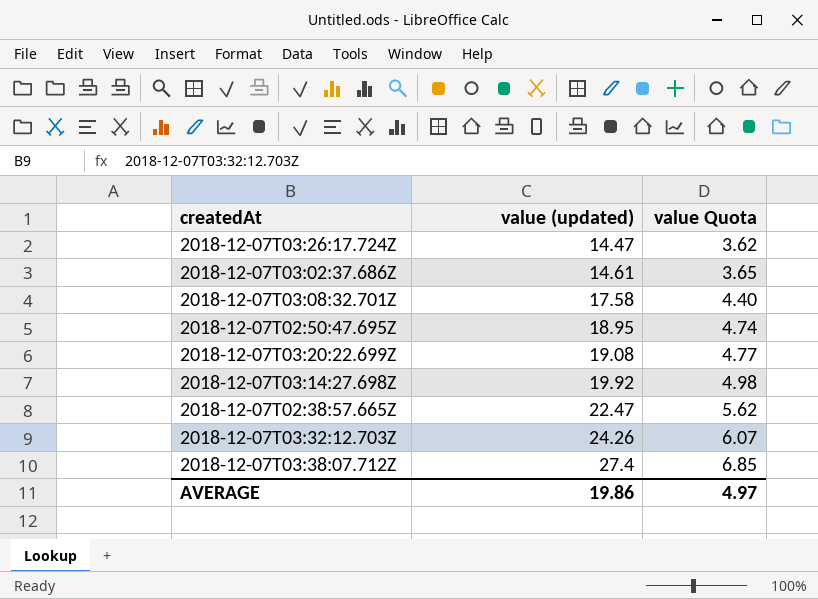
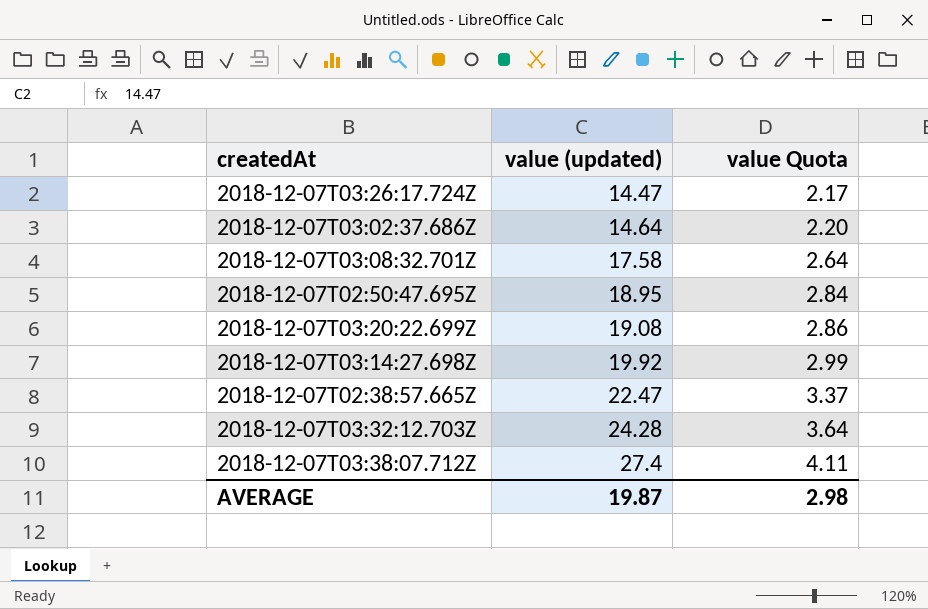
column value Quota | formula: [value (updated)] * 0.25 -> [value (updated)] * 0.15
2018-12-07T03:02:37.686Z | value (updated): 14.61 -> 14.64
2018-12-07T03:32:12.703Z | value (updated): 24.26 -> 24.28
AVERAGE | value (updated): 19.86 -> 19.87
AVERAGE | value Quota: 4.97 -> 2.98

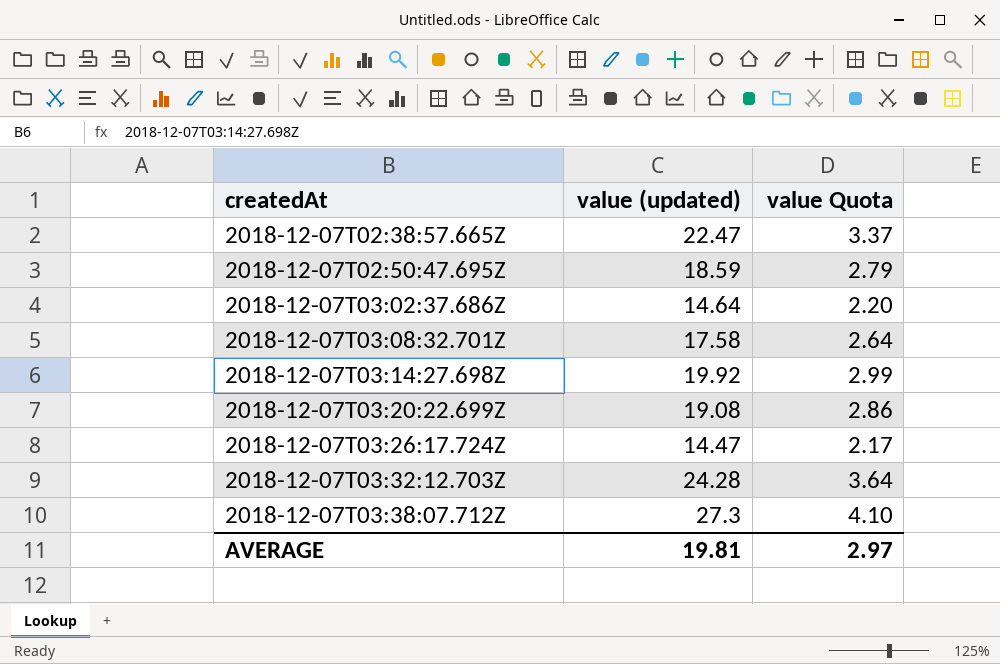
row order: value (updated) ascending -> createdAt ascending
2018-12-07T02:50:47.695Z | value (updated): 18.95 -> 18.59
2018-12-07T02:50:47.695Z | value Quota: 2.84 -> 2.79
2018-12-07T03:38:07.712Z | value (updated): 27.4 -> 27.3
2018-12-07T03:38:07.712Z | value Quota: 4.11 -> 4.10
AVERAGE | value (updated): 19.87 -> 19.81
AVERAGE | value Quota: 2.98 -> 2.97

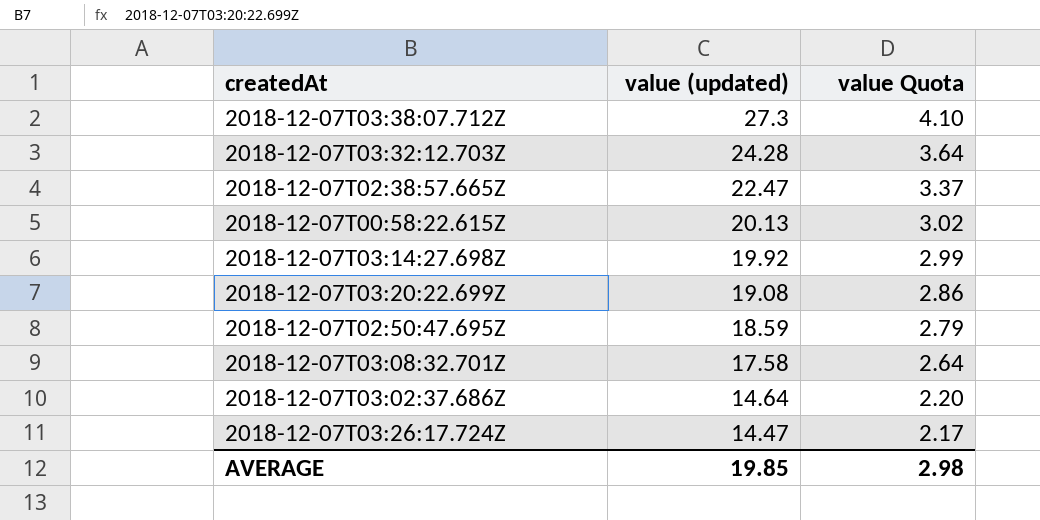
row order: createdAt ascending -> value (updated) descending
row 2018-12-07T00:58:22.615Z: none -> 20.13 | 3.02
AVERAGE | value (updated): 19.81 -> 19.85
AVERAGE | value Quota: 2.97 -> 2.98

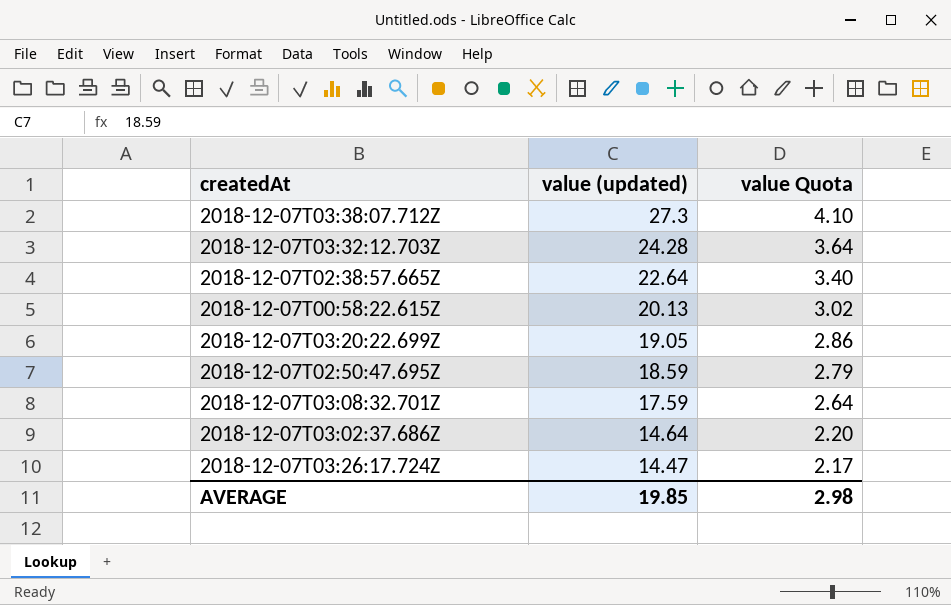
row 2018-12-07T03:14:27.698Z: 19.92 | 2.99 -> none
2018-12-07T02:38:57.665Z | value (updated): 22.47 -> 22.64
2018-12-07T02:38:57.665Z | value Quota: 3.37 -> 3.40
2018-12-07T03:20:22.699Z | value (updated): 19.08 -> 19.05
2018-12-07T03:08:32.701Z | value (updated): 17.58 -> 17.59

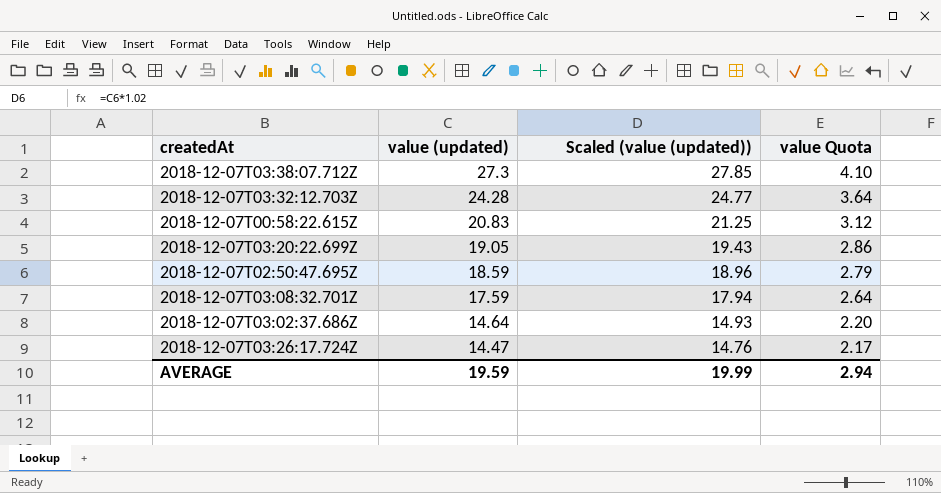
column Scaled (value (updated)) | formula: none -> [value (updated)] * 1.02
row 2018-12-07T02:38:57.665Z: 22.64 | 3.40 -> none
2018-12-07T00:58:22.615Z | value (updated): 20.13 -> 20.83
2018-12-07T00:58:22.615Z | value Quota: 3.02 -> 3.12
AVERAGE | value (updated): 19.85 -> 19.59
AVERAGE | value Quota: 2.98 -> 2.94

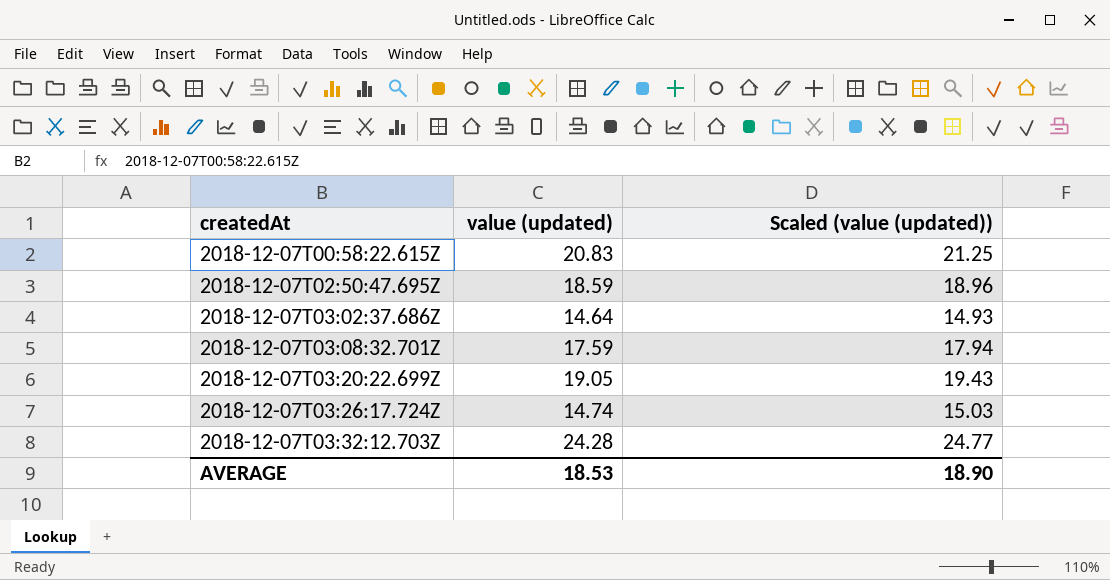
row order: value (updated) descending -> createdAt ascending
column value Quota | formula: [value (updated)] * 0.15 -> none
row 2018-12-07T03:38:07.712Z: 27.3 | 27.85 | 4.10 -> none
2018-12-07T03:26:17.724Z | value (updated): 14.47 -> 14.74
2018-12-07T03:26:17.724Z | Scaled (value (updated)): 14.76 -> 15.03
AVERAGE | value (updated): 19.59 -> 18.53
AVERAGE | Scaled (value (updated)): 19.99 -> 18.90

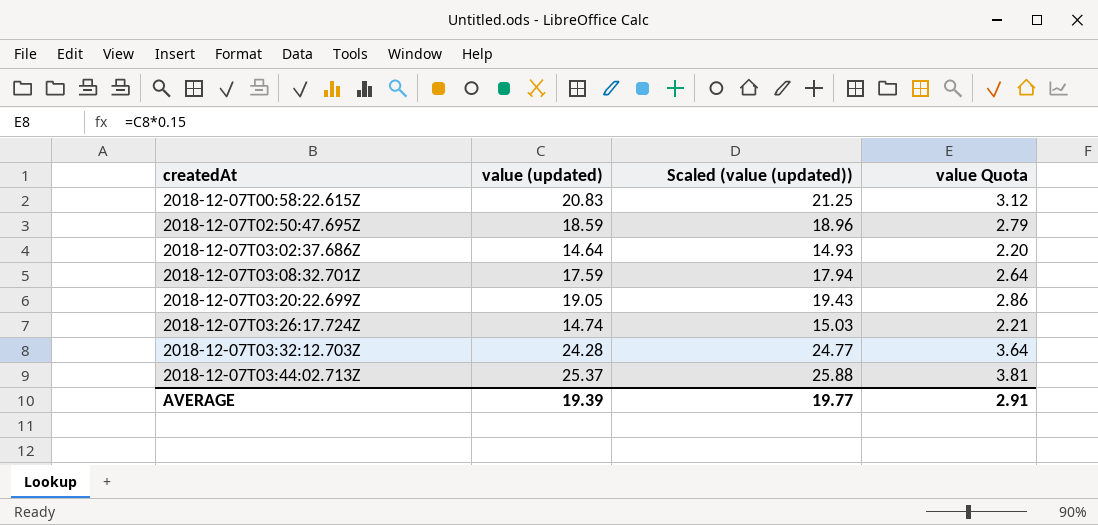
column value Quota | formula: none -> [value (updated)] * 0.15
row 2018-12-07T03:44:02.713Z: none -> 25.37 | 25.88 | 3.81
AVERAGE | value (updated): 18.53 -> 19.39
AVERAGE | Scaled (value (updated)): 18.90 -> 19.77

